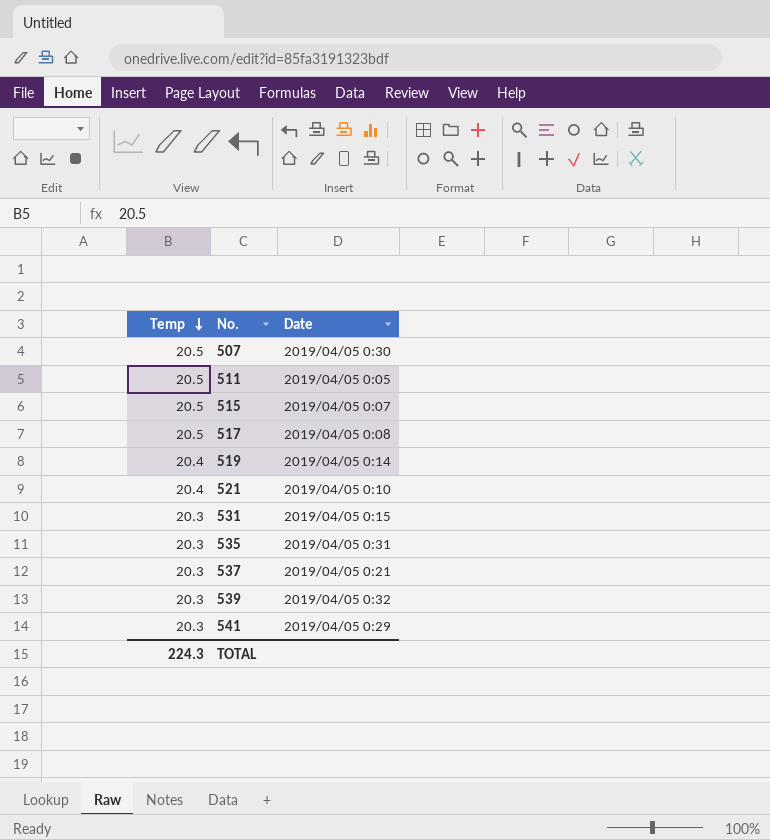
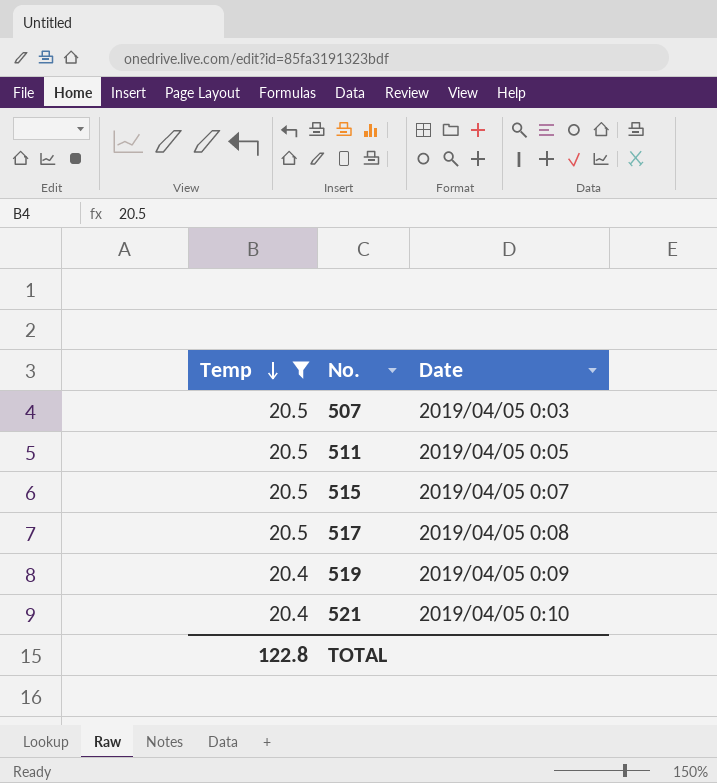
filter: none -> Temp != 20.3
507 | Date: 2019/04/05 0:30 -> 2019/04/05 0:03
519 | Date: 2019/04/05 0:14 -> 2019/04/05 0:09
TOTAL | Temp: 224.3 -> 122.8

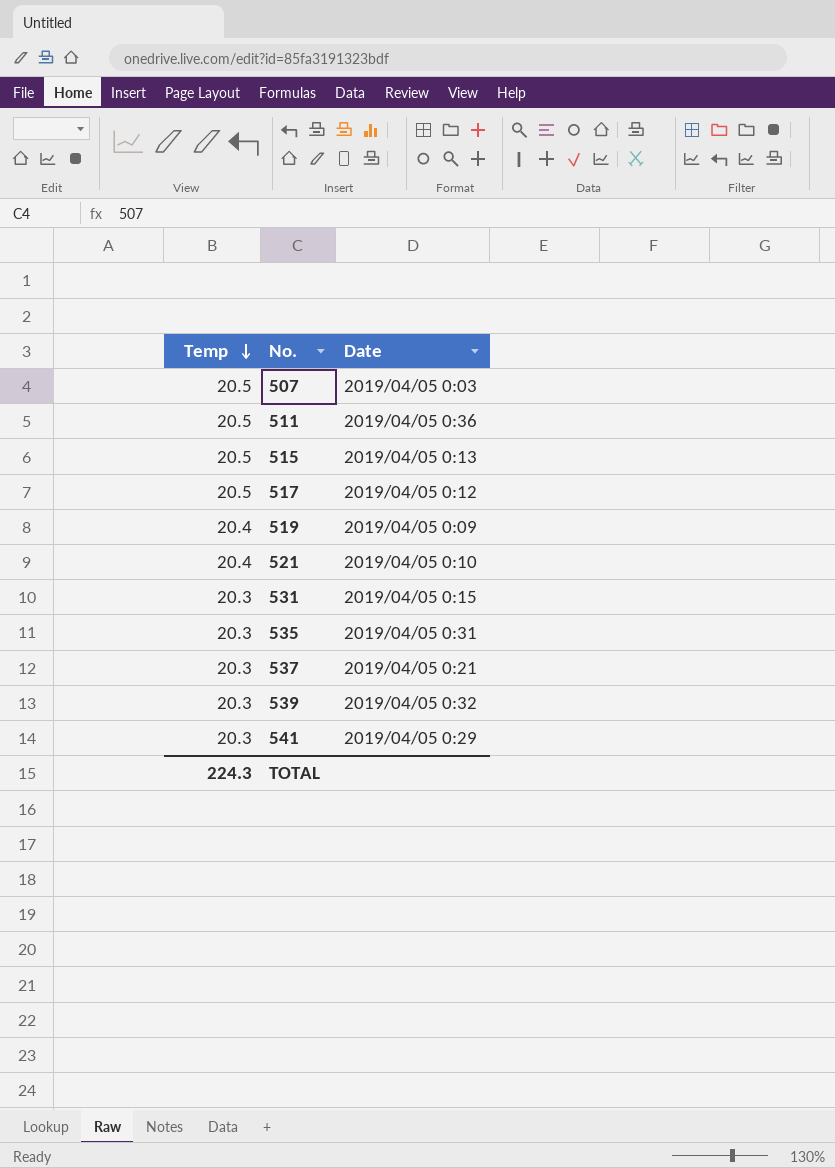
filter: Temp != 20.3 -> none
511 | Date: 2019/04/05 0:05 -> 2019/04/05 0:36
515 | Date: 2019/04/05 0:07 -> 2019/04/05 0:13
517 | Date: 2019/04/05 0:08 -> 2019/04/05 0:12
TOTAL | Temp: 122.8 -> 224.3

